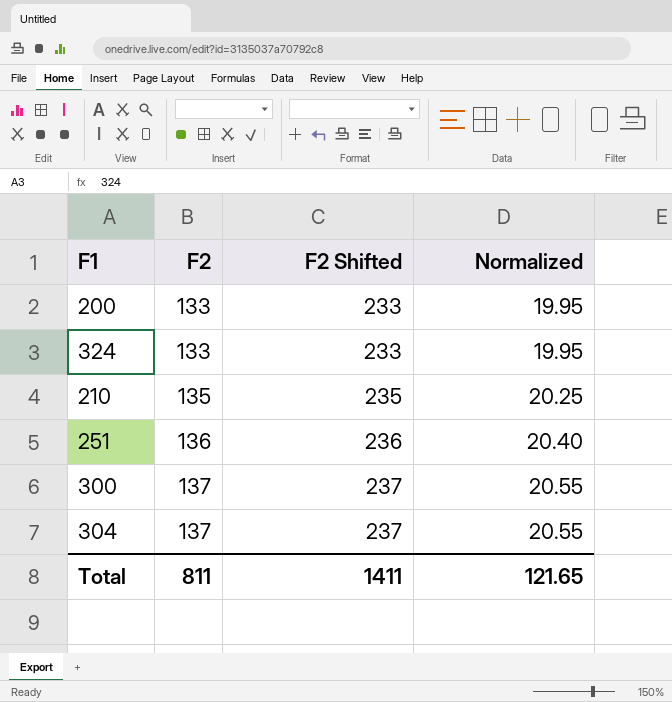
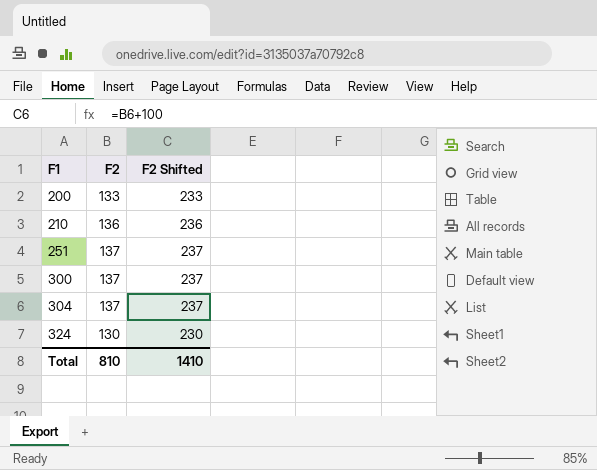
row order: F2 ascending -> F1 ascending
column Normalized | formula: [F2] * 0.15 -> none
210 | F2: 135 -> 136
210 | F2 Shifted: 235 -> 236
251 | F2: 136 -> 137
251 | F2 Shifted: 236 -> 237
324 | F2: 133 -> 130
324 | F2 Shifted: 233 -> 230
Total | F2: 811 -> 810
Total | F2 Shifted: 1411 -> 1410

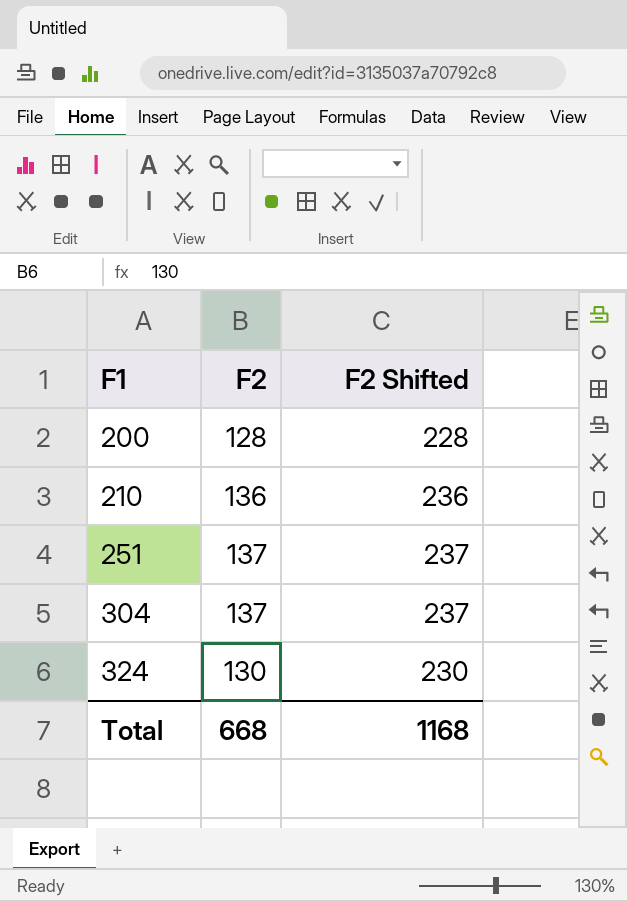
row 300: 137 | 237 -> none
200 | F2: 133 -> 128
200 | F2 Shifted: 233 -> 228
Total | F2: 810 -> 668
Total | F2 Shifted: 1410 -> 1168

